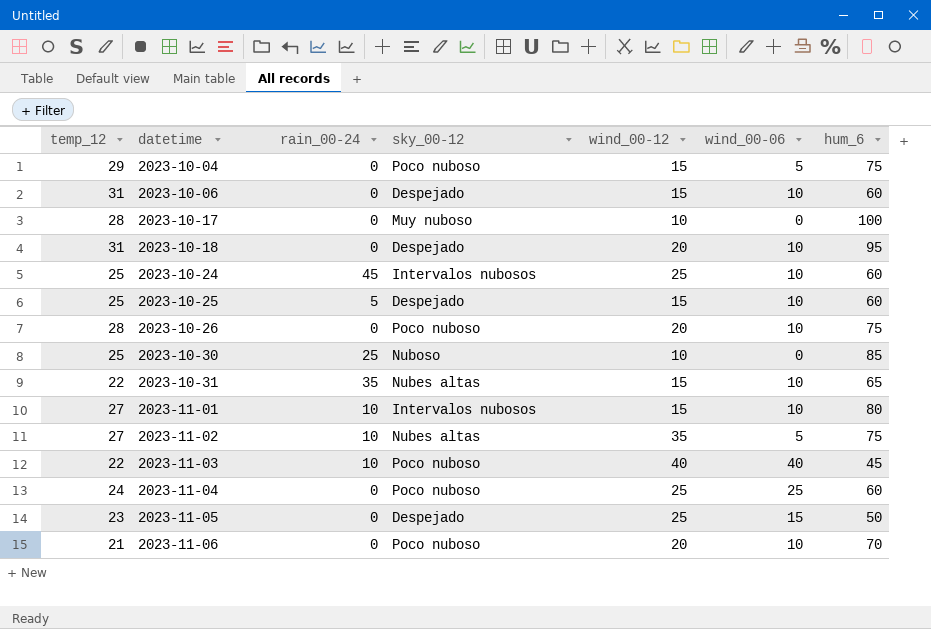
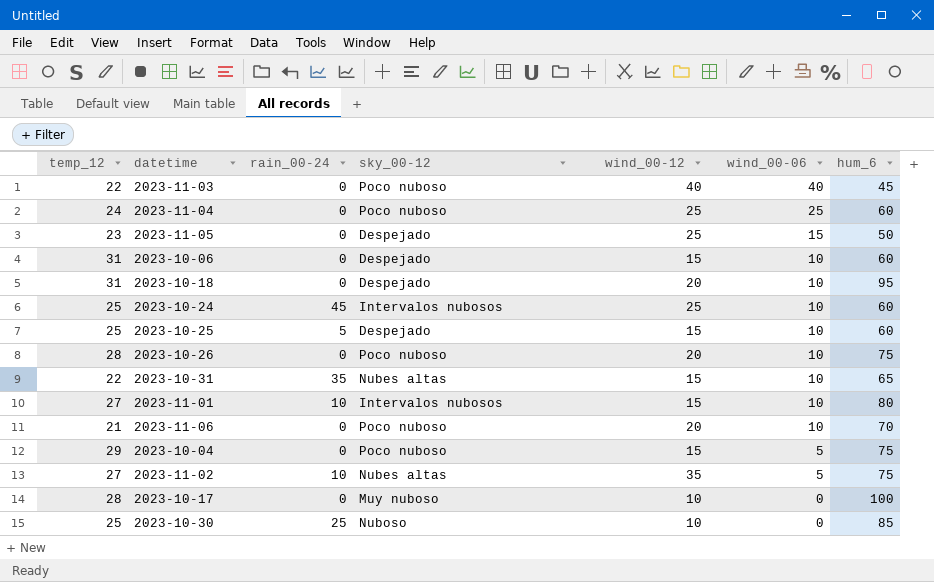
row order: datetime ascending -> wind_00-06 descending
2023-11-03 | rain_00-24: 10 -> 0

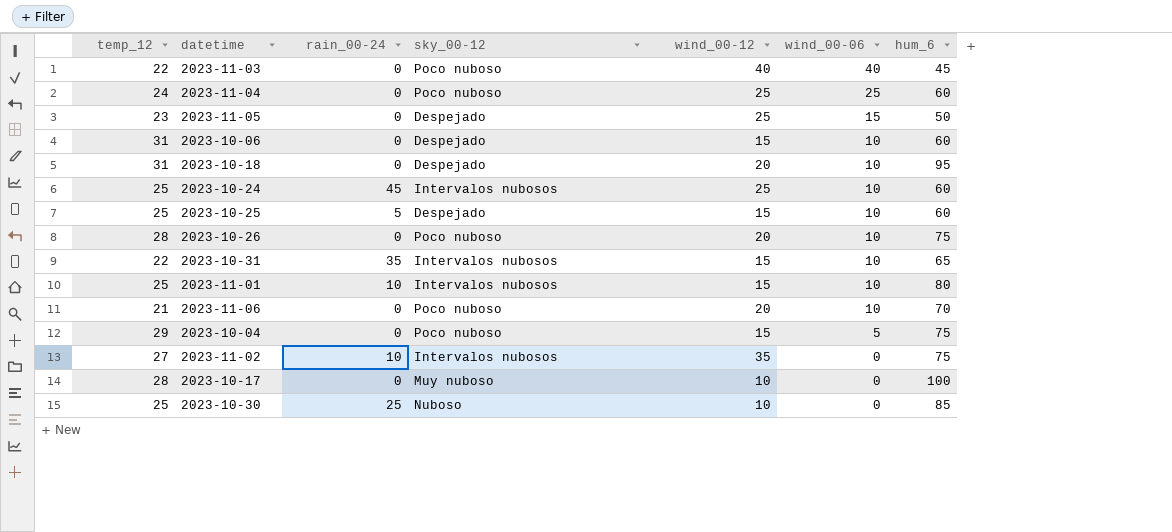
2023-10-31 | sky_00-12: Nubes altas -> Intervalos nubosos
2023-11-01 | temp_12: 27 -> 25
2023-11-02 | sky_00-12: Nubes altas -> Intervalos nubosos
2023-11-02 | wind_00-06: 5 -> 0

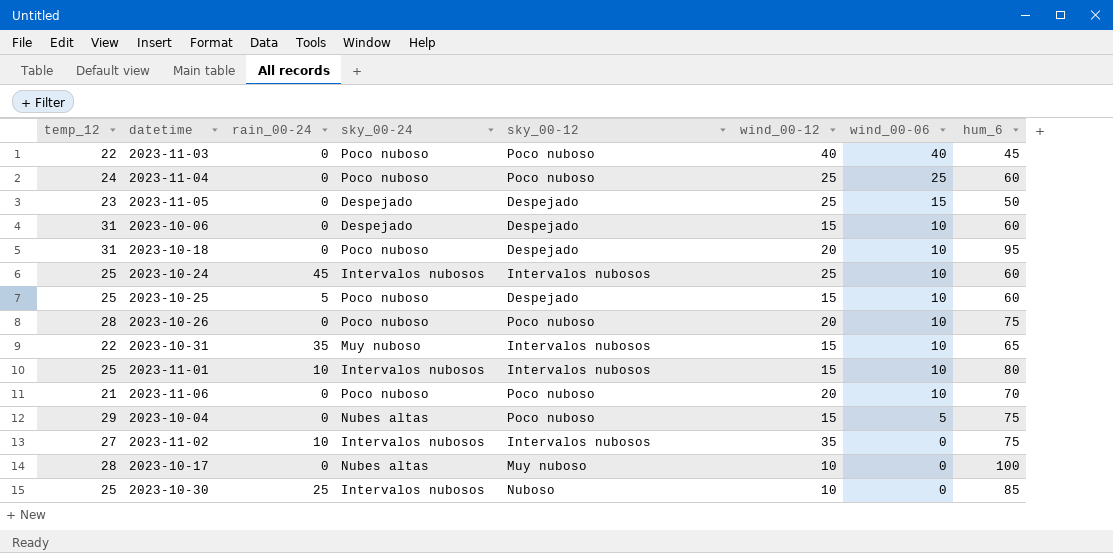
column sky_00-24 | position: none -> 4

